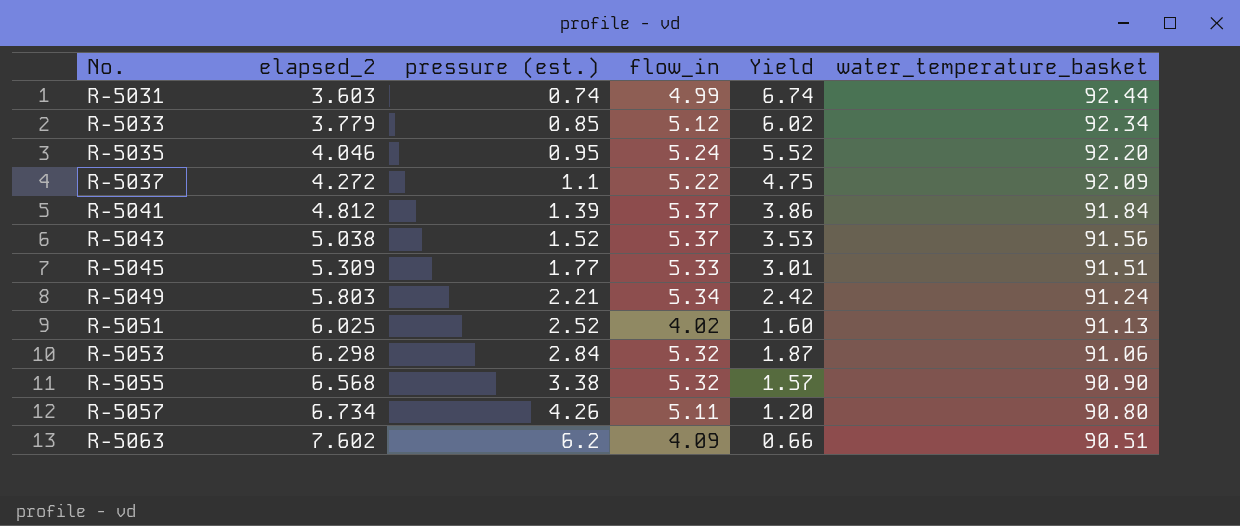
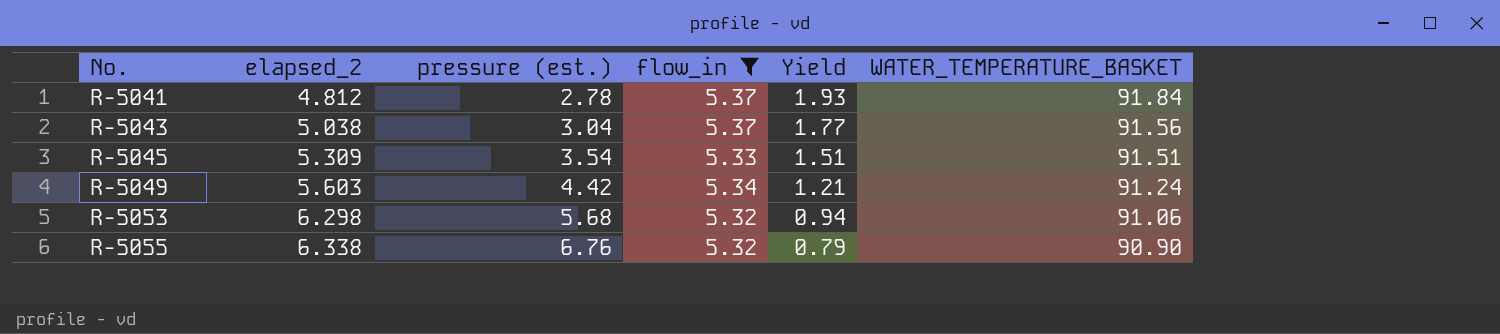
filter: none -> flow_in >= 5.32
column name: water_temperature_basket -> WATER_TEMPERATURE_BASKET
R-5041 | pressure (est.): 1.39 -> 2.78
R-5041 | Yield: 3.86 -> 1.93
R-5043 | pressure (est.): 1.52 -> 3.04
R-5043 | Yield: 3.53 -> 1.77
R-5045 | pressure (est.): 1.77 -> 3.54
R-5045 | Yield: 3.01 -> 1.51
R-5049 | elapsed_2: 5.803 -> 5.603
R-5049 | pressure (est.): 2.21 -> 4.42
R-5049 | Yield: 2.42 -> 1.21
R-5053 | pressure (est.): 2.84 -> 5.68
R-5053 | Yield: 1.87 -> 0.94
R-5055 | elapsed_2: 6.568 -> 6.338
R-5055 | pressure (est.): 3.38 -> 6.76
R-5055 | Yield: 1.57 -> 0.79

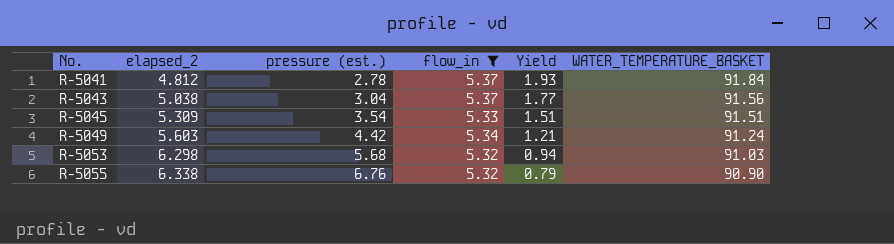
R-5053 | WATER_TEMPERATURE_BASKET: 91.06 -> 91.03

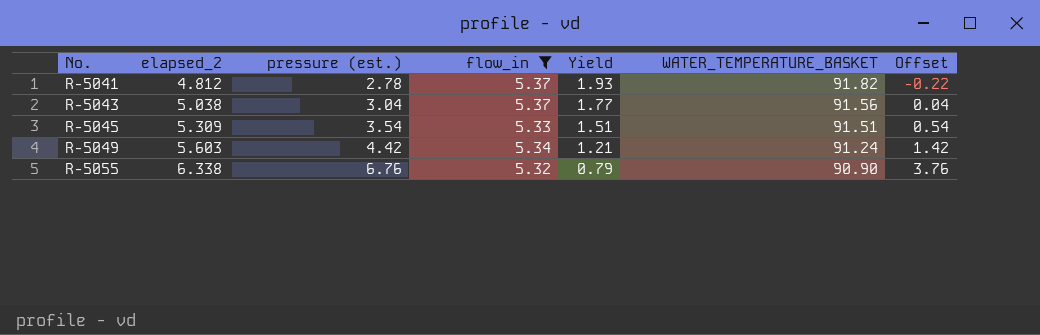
column Offset | formula: none -> [pressure (est.)] - 3
row R-5053: 6.298 | 5.68 | 5.32 | 0.94 | 91.03 -> none
R-5041 | WATER_TEMPERATURE_BASKET: 91.84 -> 91.82

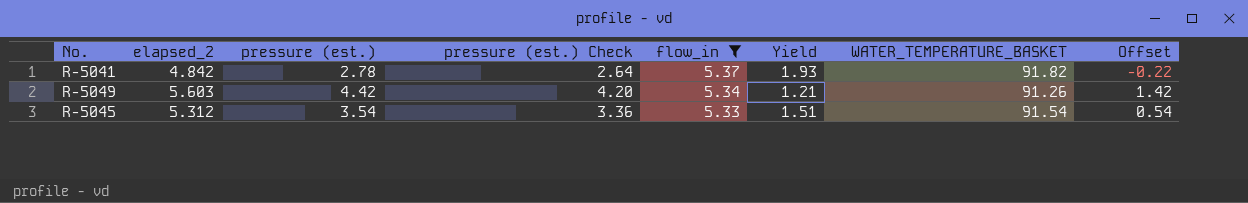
row order: No. ascending -> flow_in descending
column pressure (est.) Check | formula: none -> [pressure (est.)] * 0.95
row R-5043: 5.038 | 3.04 | 5.37 | 1.77 | 91.56 | 0.04 -> none
row R-5055: 6.338 | 6.76 | 5.32 | 0.79 | 90.90 | 3.76 -> none
R-5041 | elapsed_2: 4.812 -> 4.842
R-5049 | WATER_TEMPERATURE_BASKET: 91.24 -> 91.26
R-5045 | elapsed_2: 5.309 -> 5.312
R-5045 | WATER_TEMPERATURE_BASKET: 91.51 -> 91.54

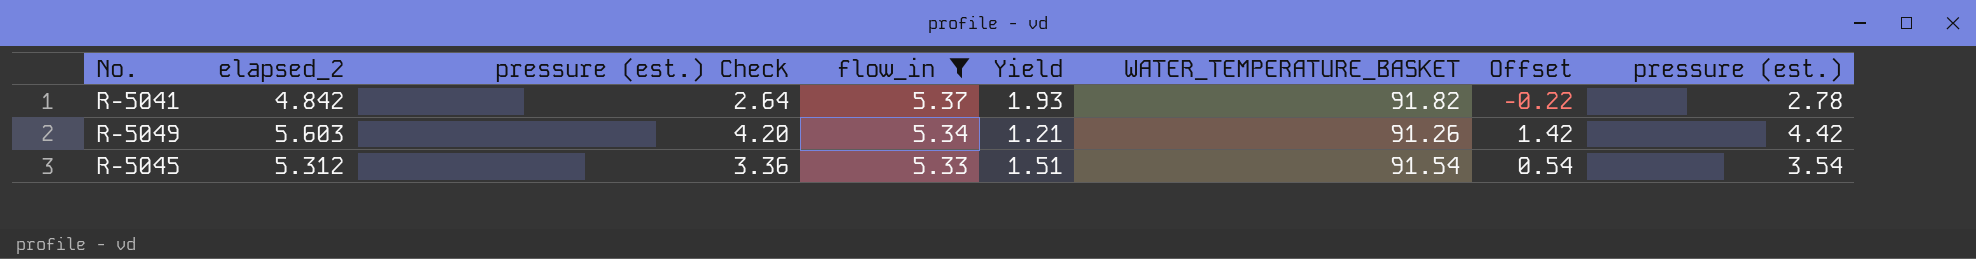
column pressure (est.) | position: 3 -> 8

